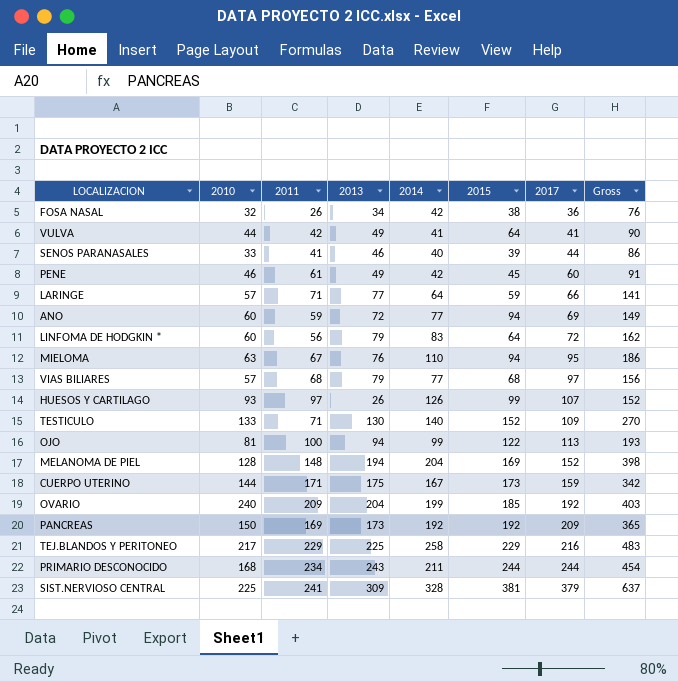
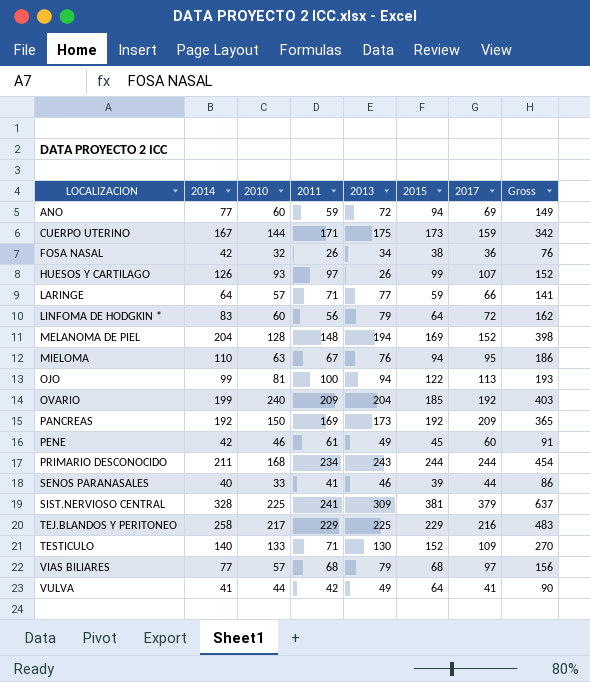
row order: 2017 ascending -> LOCALIZACION ascending
column 2014 | position: 5 -> 2

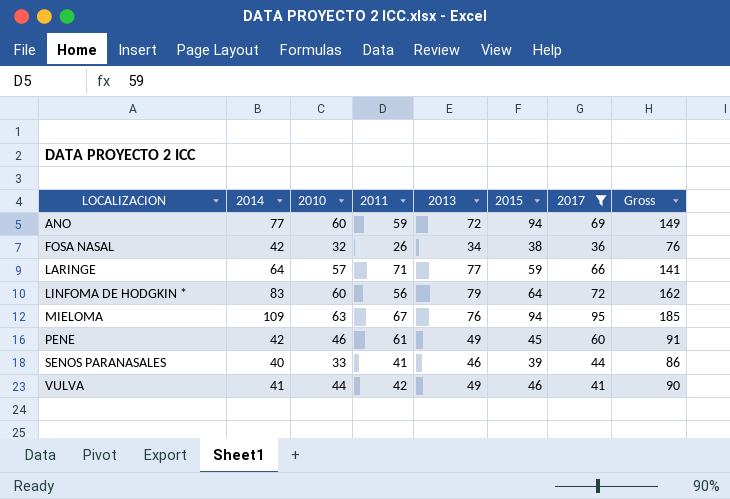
filter: none -> 2017 <= 95
MIELOMA | 2014: 110 -> 109
MIELOMA | Gross: 186 -> 185
VULVA | 2015: 64 -> 46

